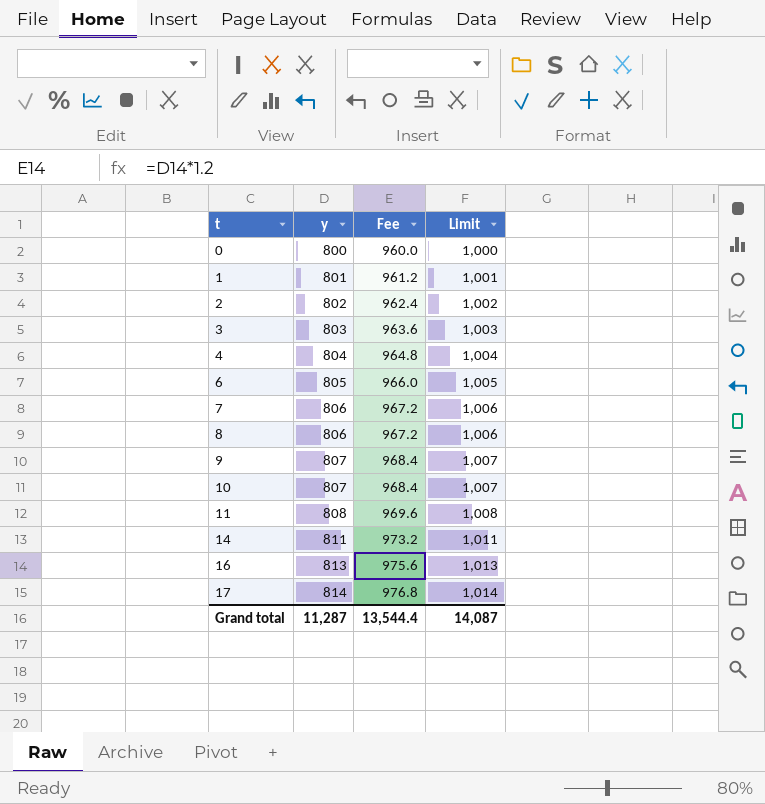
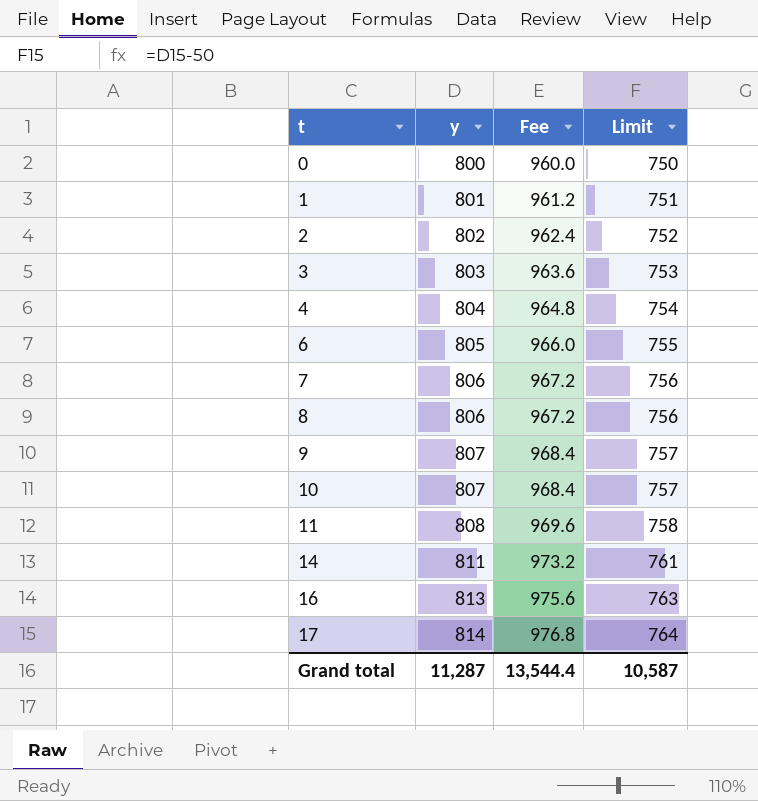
column Limit | formula: [y] + 200 -> [y] - 50
Grand total | Limit: 14,087 -> 10,587

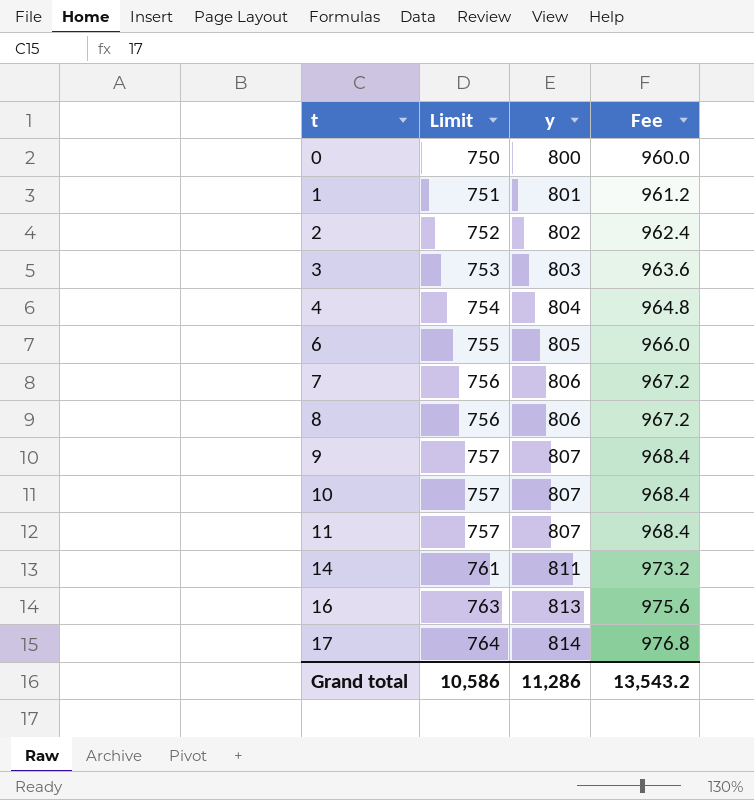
column Limit | position: 4 -> 2
11 | Limit: 758 -> 757
11 | y: 808 -> 807
11 | Fee: 969.6 -> 968.4
Grand total | Limit: 10,587 -> 10,586
Grand total | y: 11,287 -> 11,286
Grand total | Fee: 13,544.4 -> 13,543.2

